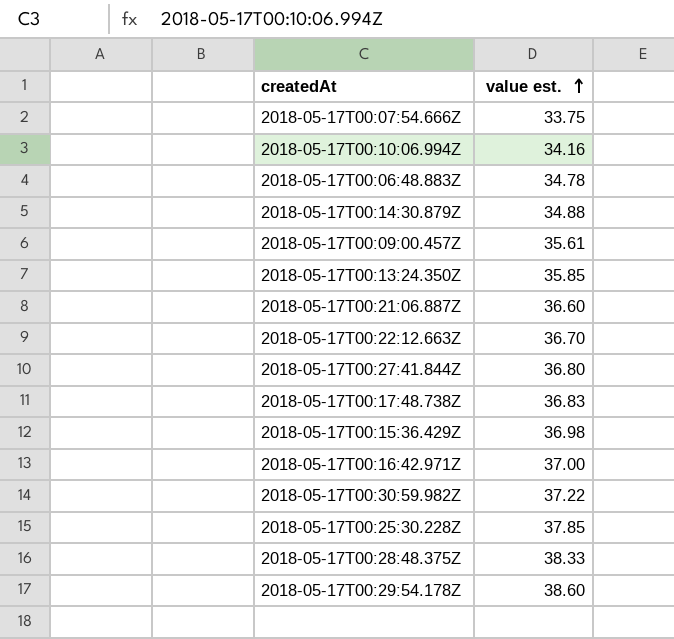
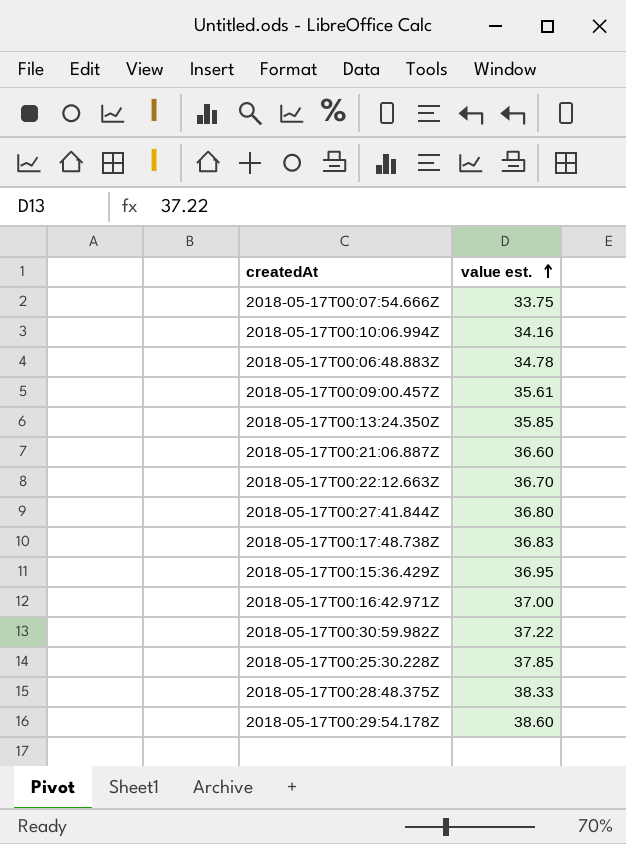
row 2018-05-17T00:14:30.879Z: 34.88 -> none
2018-05-17T00:15:36.429Z | value est.: 36.98 -> 36.95

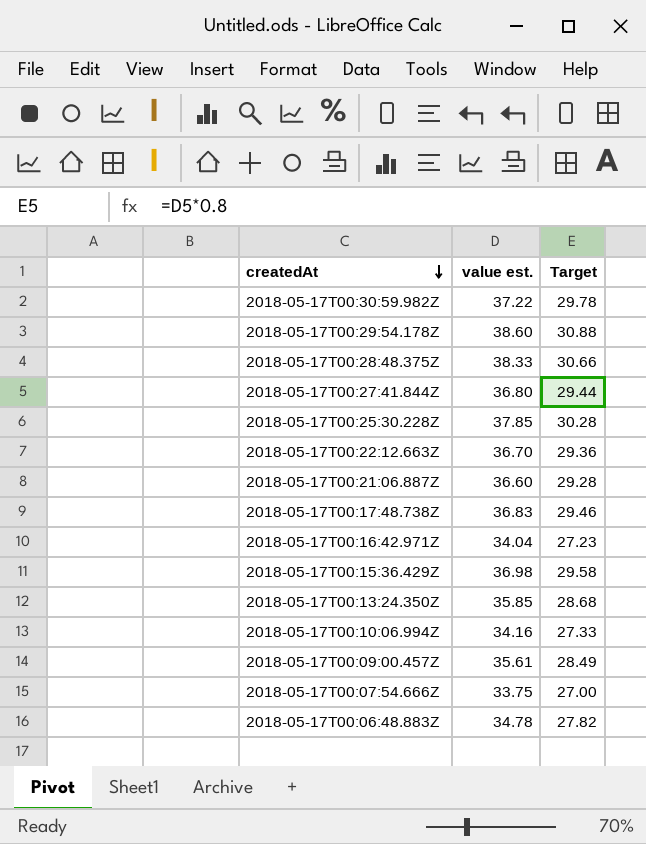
row order: value est. ascending -> createdAt descending
column Target | formula: none -> [value est.] * 0.8
2018-05-17T00:16:42.971Z | value est.: 37.00 -> 34.04
2018-05-17T00:15:36.429Z | value est.: 36.95 -> 36.98

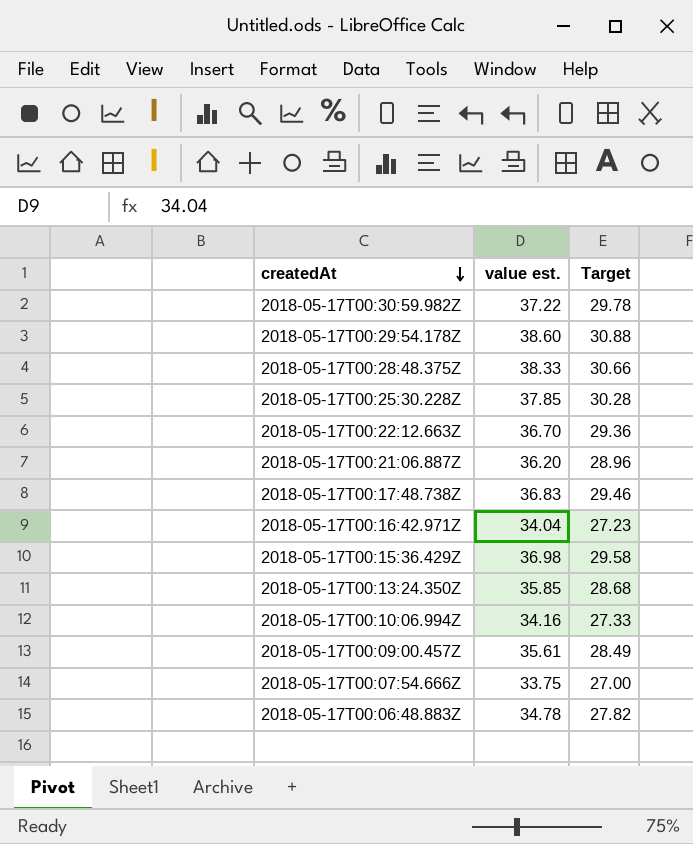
row 2018-05-17T00:27:41.844Z: 36.80 | 29.44 -> none
2018-05-17T00:21:06.887Z | value est.: 36.60 -> 36.20
2018-05-17T00:21:06.887Z | Target: 29.28 -> 28.96

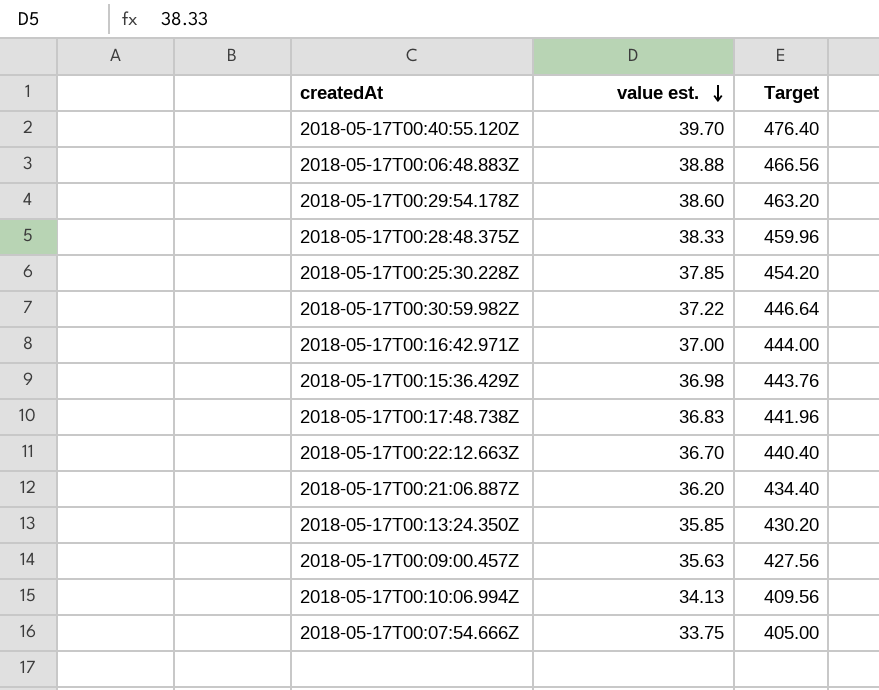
row order: createdAt descending -> value est. descending
column Target | formula: [value est.] * 0.8 -> [value est.] * 12
row 2018-05-17T00:40:55.120Z: none -> 39.70 | 476.40
2018-05-17T00:06:48.883Z | value est.: 34.78 -> 38.88
2018-05-17T00:16:42.971Z | value est.: 34.04 -> 37.00
2018-05-17T00:09:00.457Z | value est.: 35.61 -> 35.63
2018-05-17T00:10:06.994Z | value est.: 34.16 -> 34.13

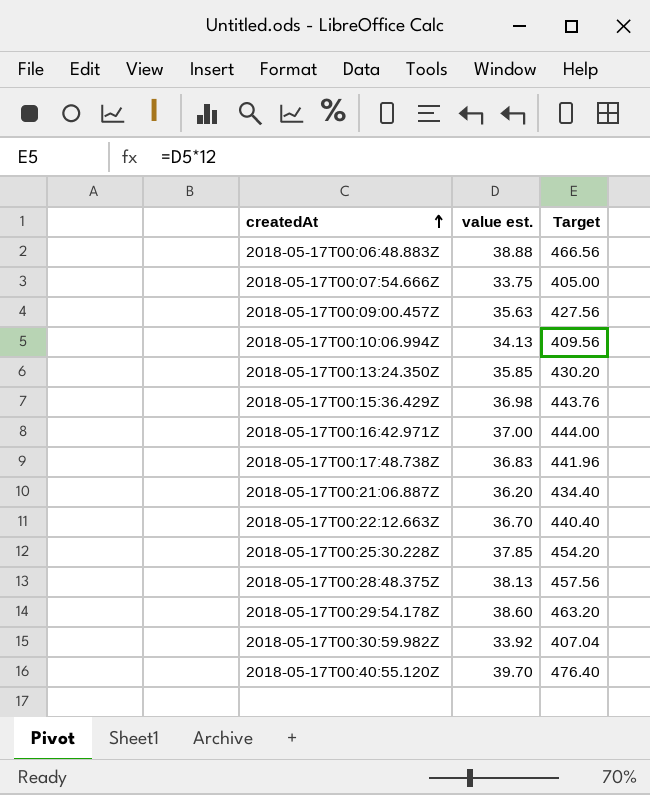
row order: value est. descending -> createdAt ascending
2018-05-17T00:28:48.375Z | value est.: 38.33 -> 38.13
2018-05-17T00:28:48.375Z | Target: 459.96 -> 457.56
2018-05-17T00:30:59.982Z | value est.: 37.22 -> 33.92
2018-05-17T00:30:59.982Z | Target: 446.64 -> 407.04

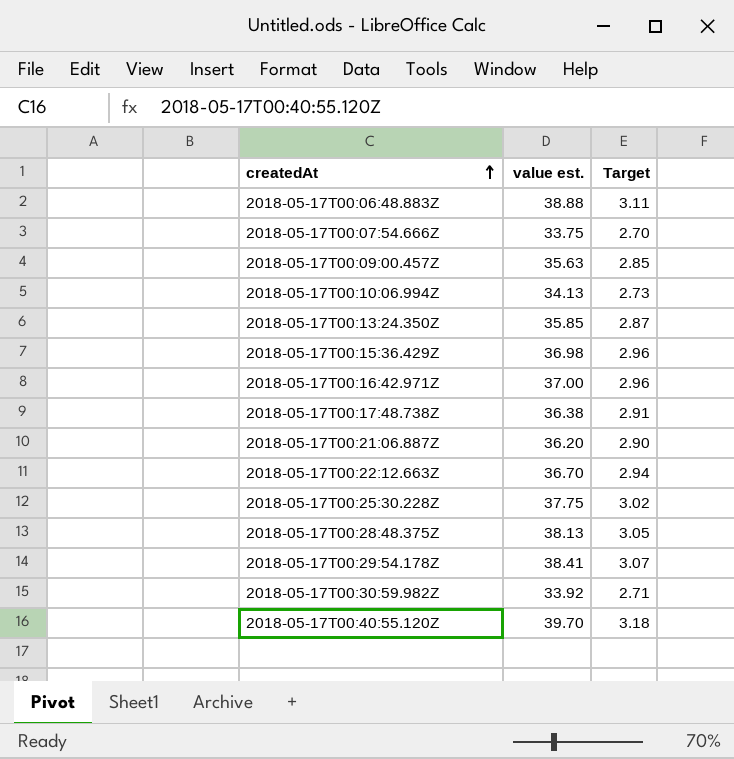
column Target | formula: [value est.] * 12 -> [value est.] * 0.08
2018-05-17T00:17:48.738Z | value est.: 36.83 -> 36.38
2018-05-17T00:25:30.228Z | value est.: 37.85 -> 37.75
2018-05-17T00:29:54.178Z | value est.: 38.60 -> 38.41

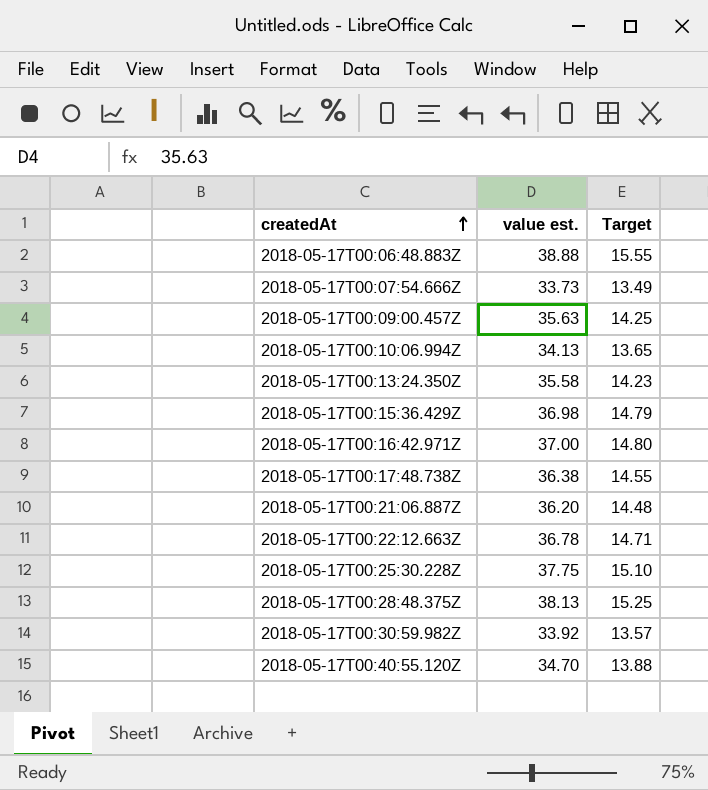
column Target | formula: [value est.] * 0.08 -> [value est.] * 0.4
row 2018-05-17T00:29:54.178Z: 38.41 | 3.07 -> none
2018-05-17T00:07:54.666Z | value est.: 33.75 -> 33.73
2018-05-17T00:13:24.350Z | value est.: 35.85 -> 35.58
2018-05-17T00:22:12.663Z | value est.: 36.70 -> 36.78
2018-05-17T00:40:55.120Z | value est.: 39.70 -> 34.70

